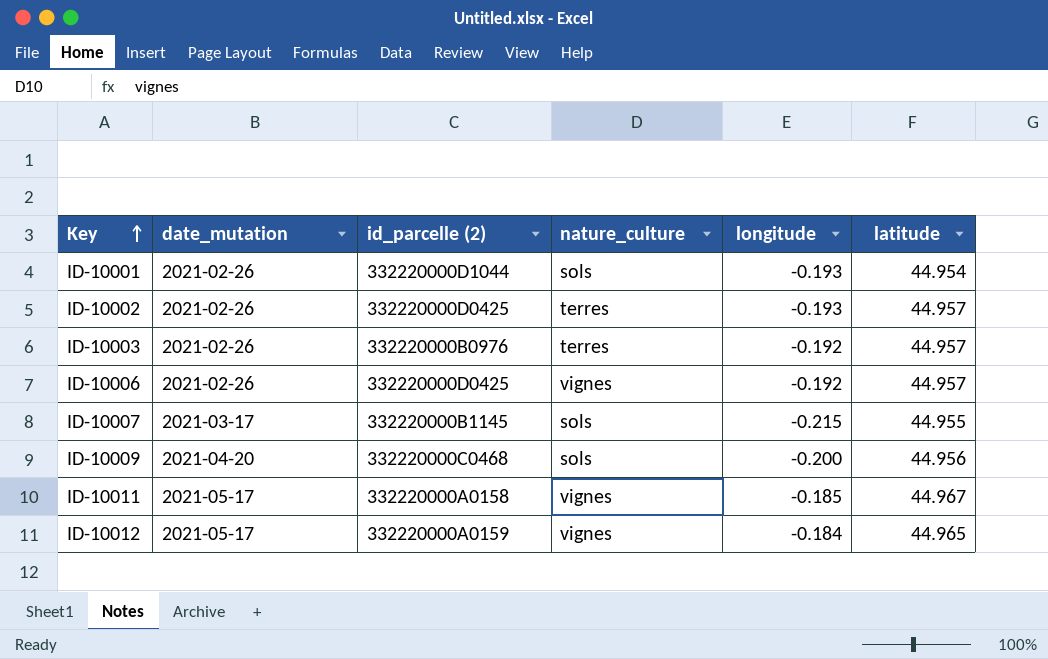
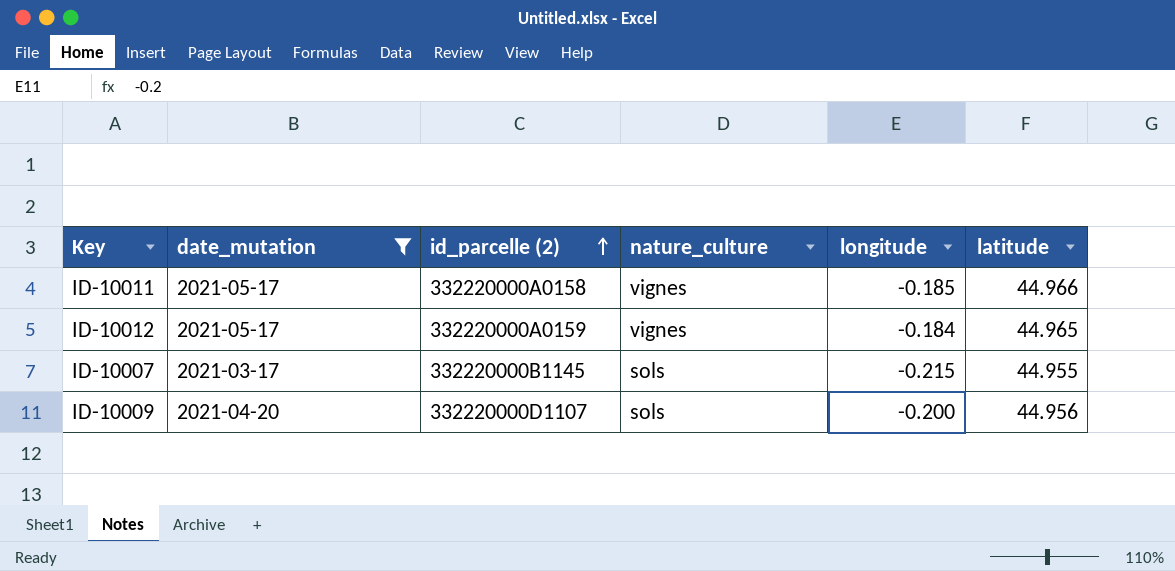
filter: none -> date_mutation != 2021-02-26
row order: Key ascending -> id_parcelle (2) ascending
ID-10011 | latitude: 44.967 -> 44.966
ID-10009 | id_parcelle (2): 332220000C0468 -> 332220000D1107

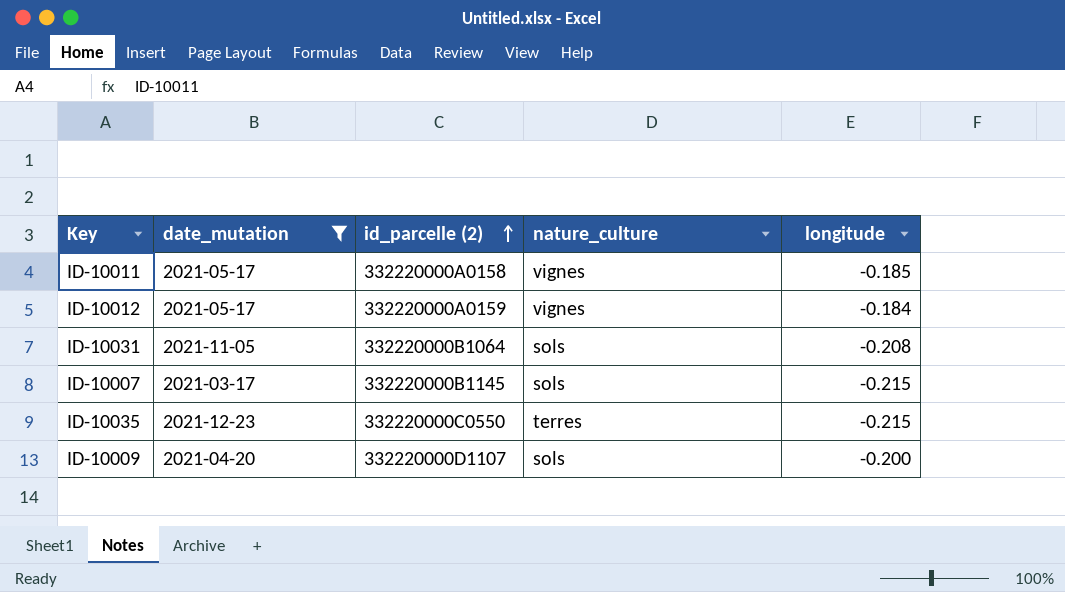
column latitude | position: 6 -> none
row ID-10031: none -> 2021-11-05 | 332220000B1064 | sols | -0.208
row ID-10035: none -> 2021-12-23 | 332220000C0550 | terres | -0.215

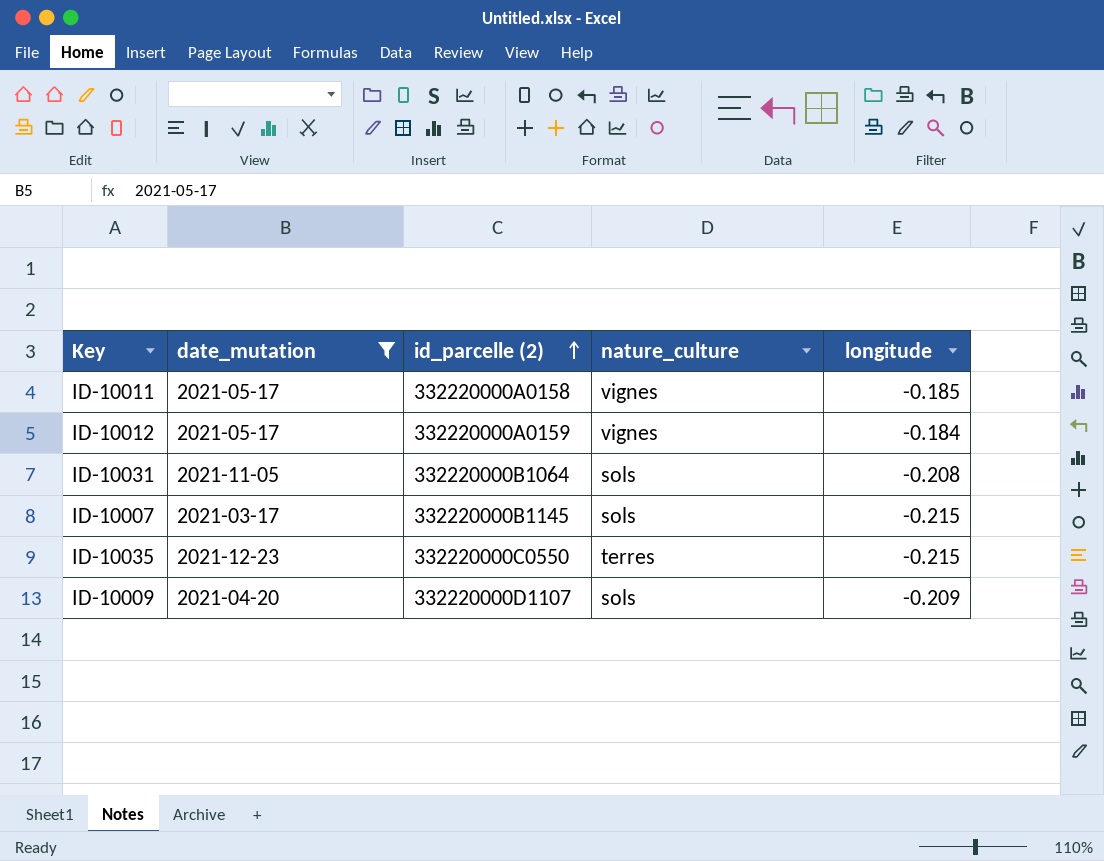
ID-10009 | longitude: -0.200 -> -0.209

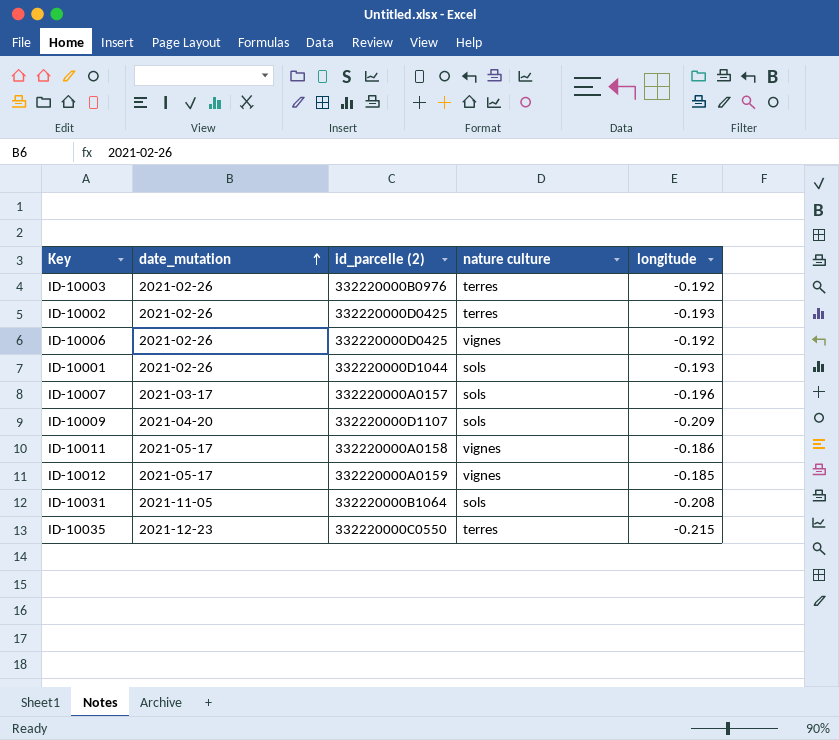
filter: date_mutation != 2021-02-26 -> none
row order: id_parcelle (2) ascending -> date_mutation ascending
column name: nature_culture -> nature culture
ID-10007 | id_parcelle (2): 332220000B1145 -> 332220000A0157
ID-10007 | longitude: -0.215 -> -0.196
ID-10011 | longitude: -0.185 -> -0.186
ID-10012 | longitude: -0.184 -> -0.185

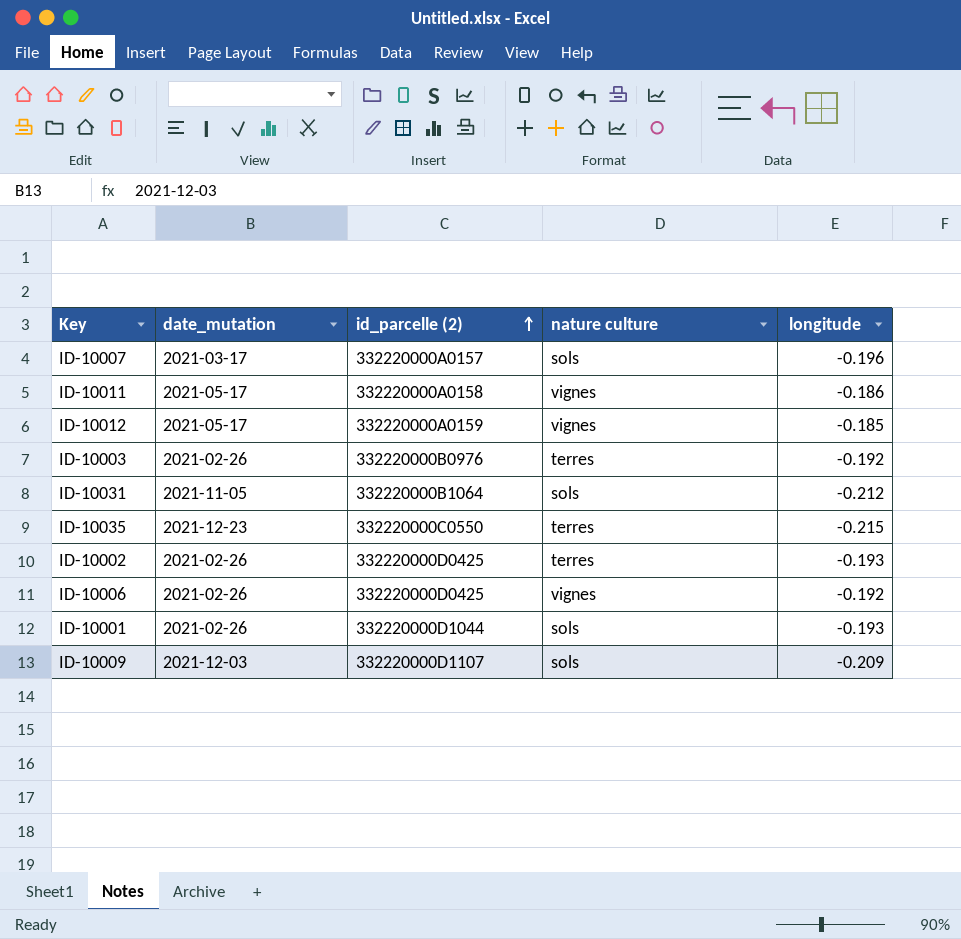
row order: date_mutation ascending -> id_parcelle (2) ascending
ID-10031 | longitude: -0.208 -> -0.212
ID-10009 | date_mutation: 2021-04-20 -> 2021-12-03

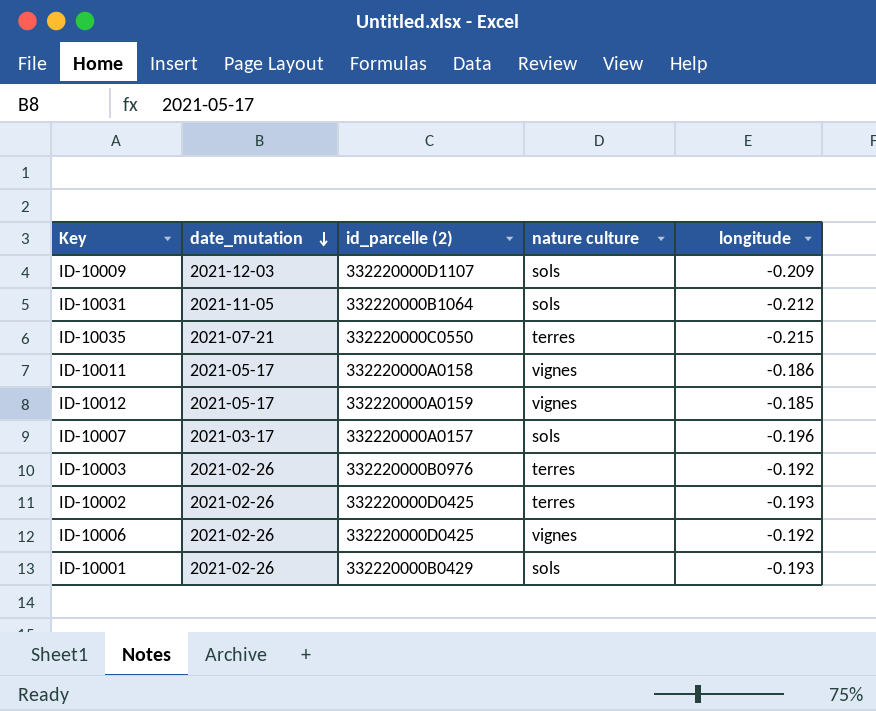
row order: id_parcelle (2) ascending -> date_mutation descending
ID-10035 | date_mutation: 2021-12-23 -> 2021-07-21
ID-10001 | id_parcelle (2): 332220000D1044 -> 332220000B0429

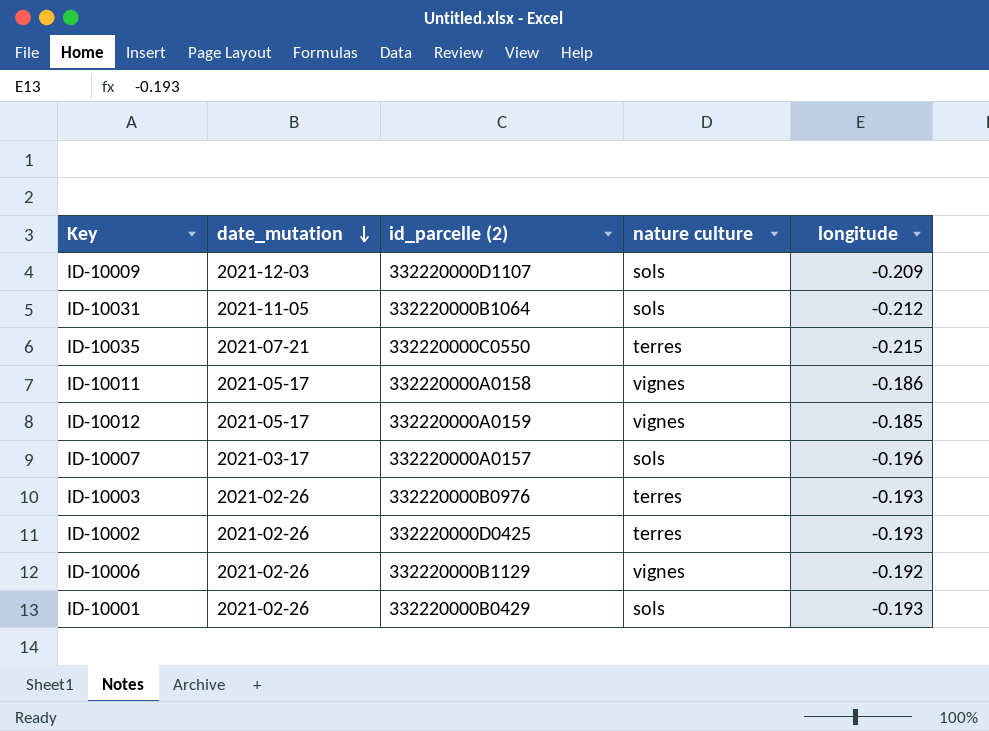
ID-10003 | longitude: -0.192 -> -0.193
ID-10006 | id_parcelle (2): 332220000D0425 -> 332220000B1129

